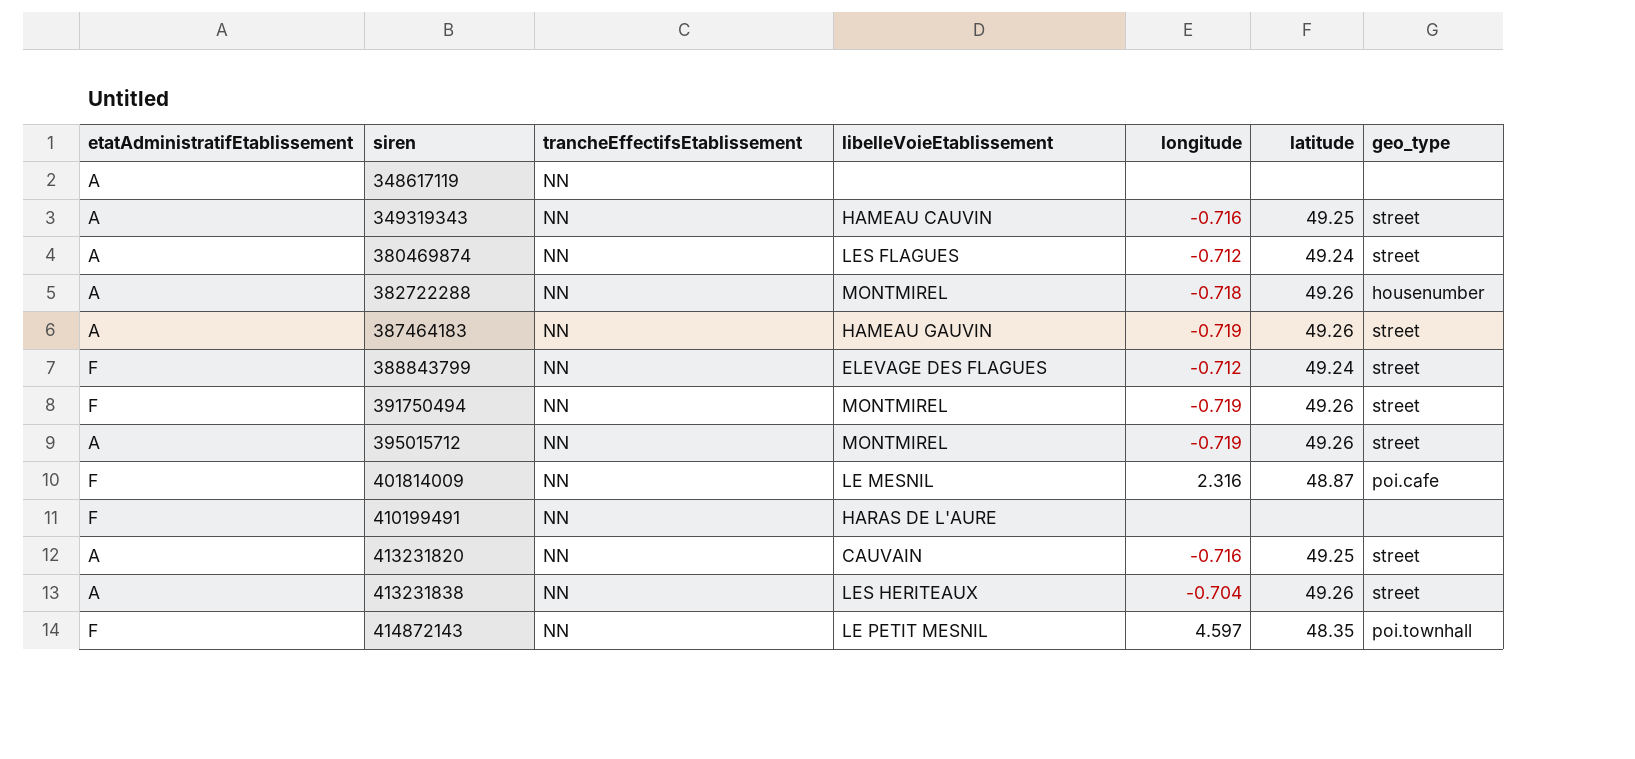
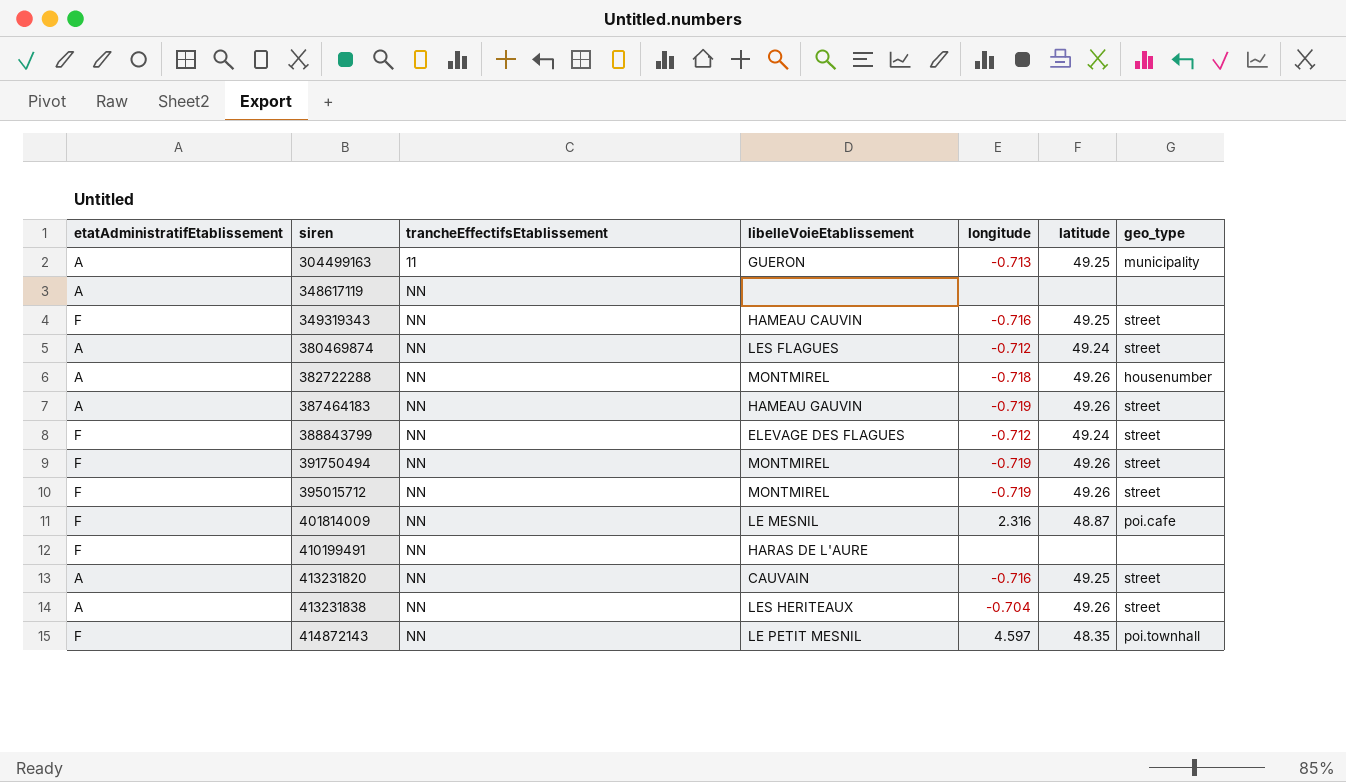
row 304499163: none -> A | 11 | GUERON | -0.713 | 49.25 | municipality
349319343 | etatAdministratifEtablissement: A -> F
395015712 | etatAdministratifEtablissement: A -> F

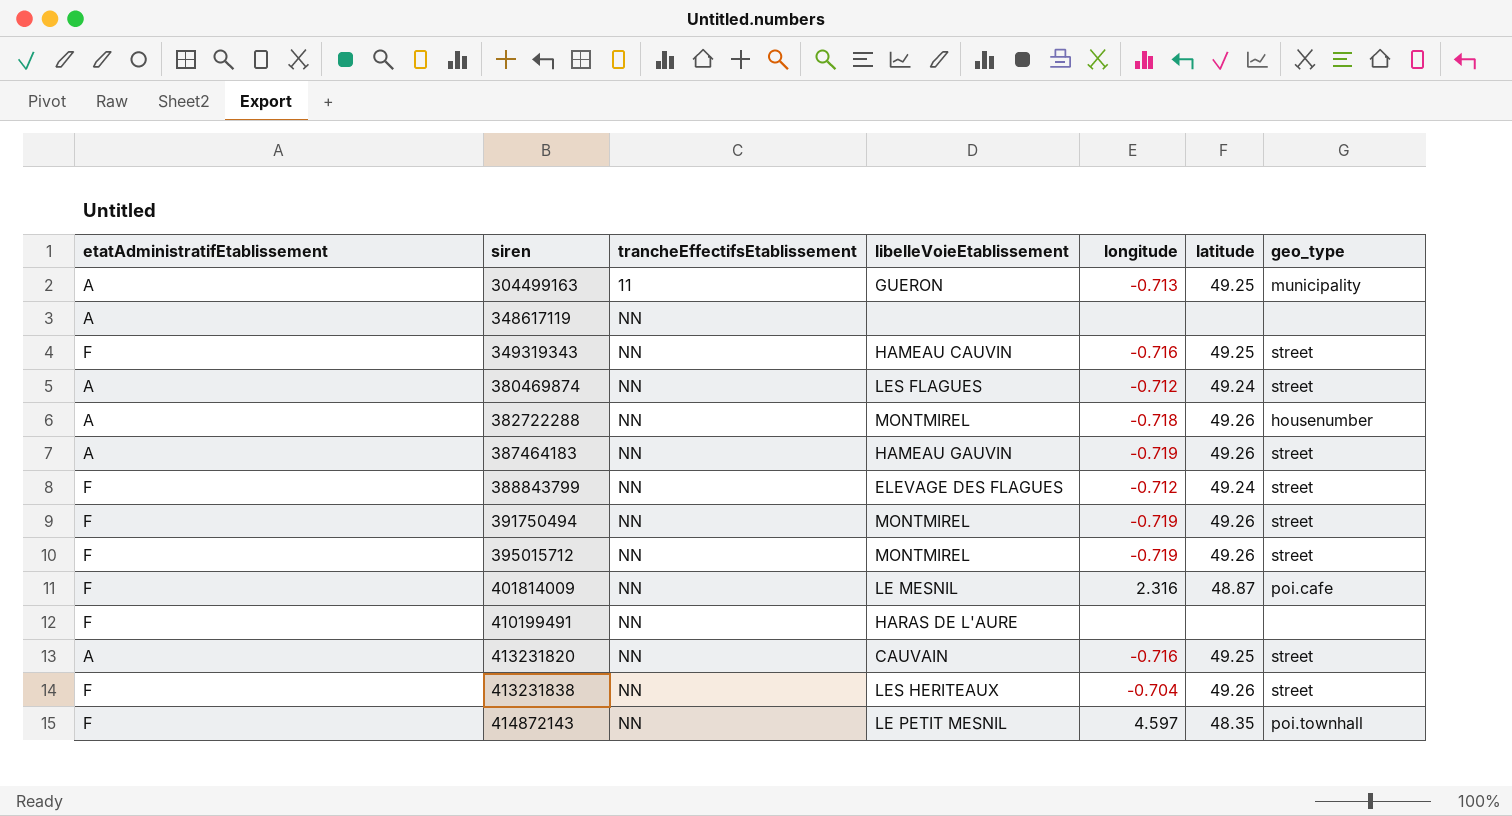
413231838 | etatAdministratifEtablissement: A -> F

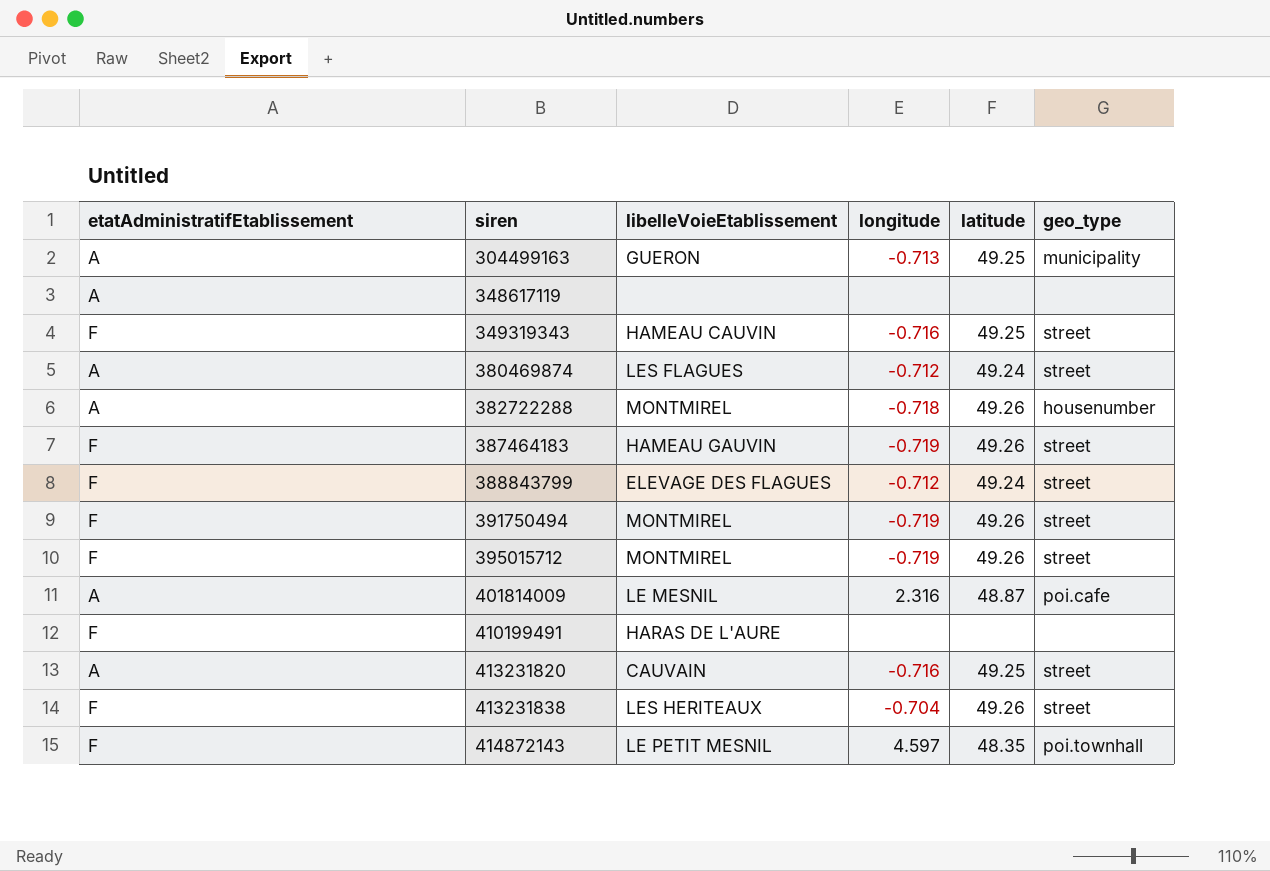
column trancheEffectifsEtablissement | position: 3 -> none
387464183 | etatAdministratifEtablissement: A -> F
401814009 | etatAdministratifEtablissement: F -> A

